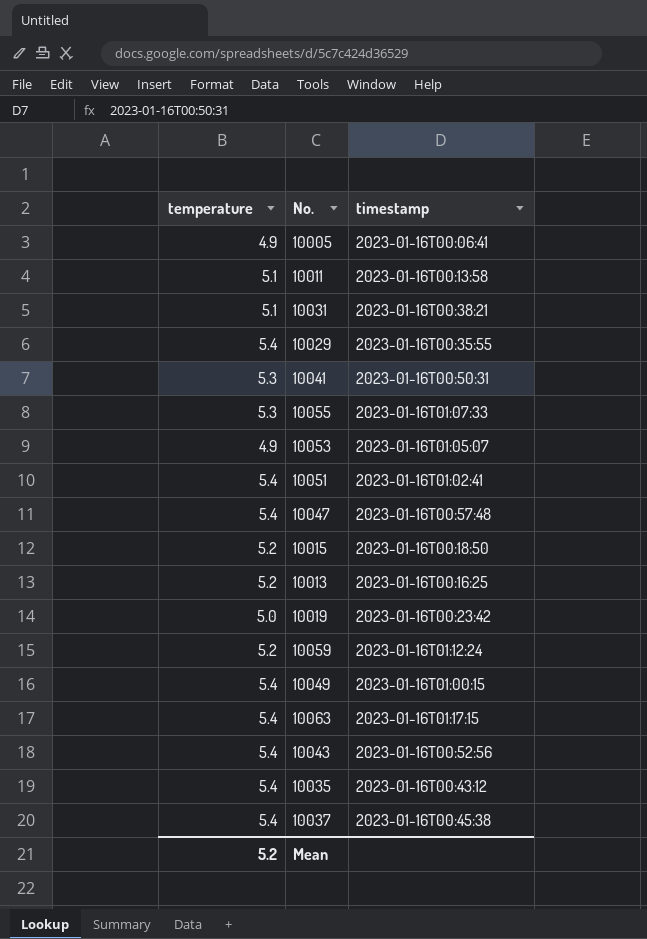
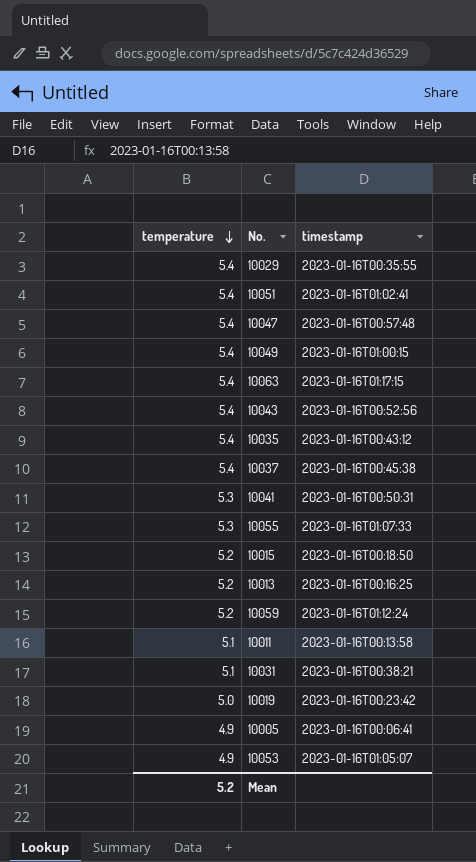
row order: none -> temperature descending

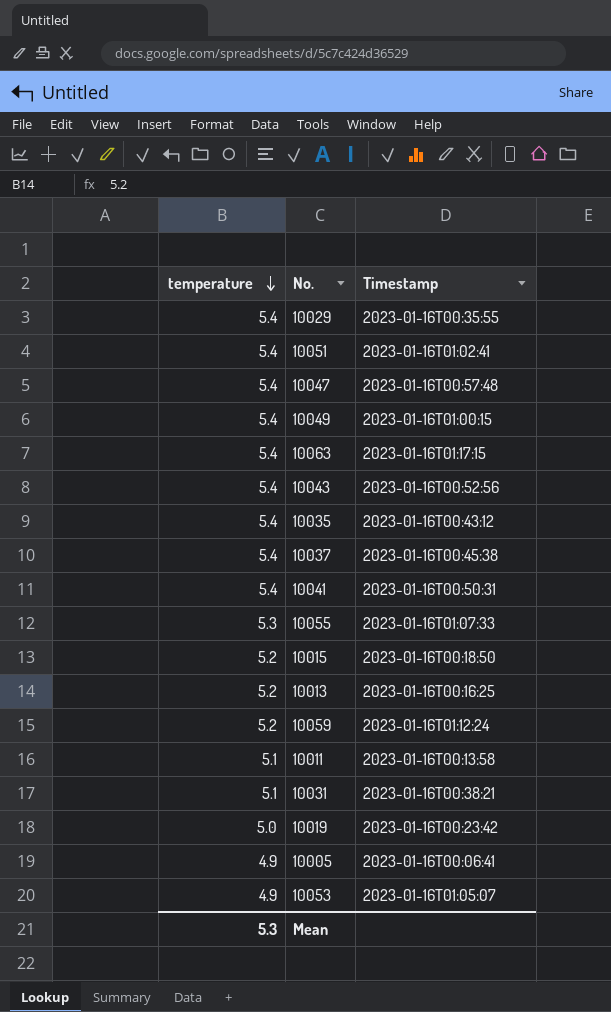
column name: timestamp -> Timestamp
10041 | temperature: 5.3 -> 5.4
Mean | temperature: 5.2 -> 5.3

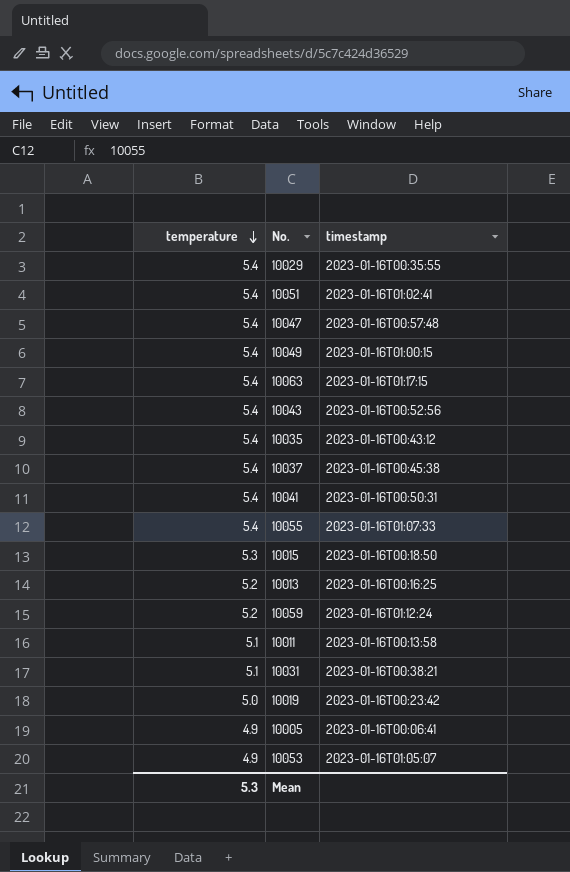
column name: Timestamp -> timestamp
10055 | temperature: 5.3 -> 5.4
10015 | temperature: 5.2 -> 5.3

